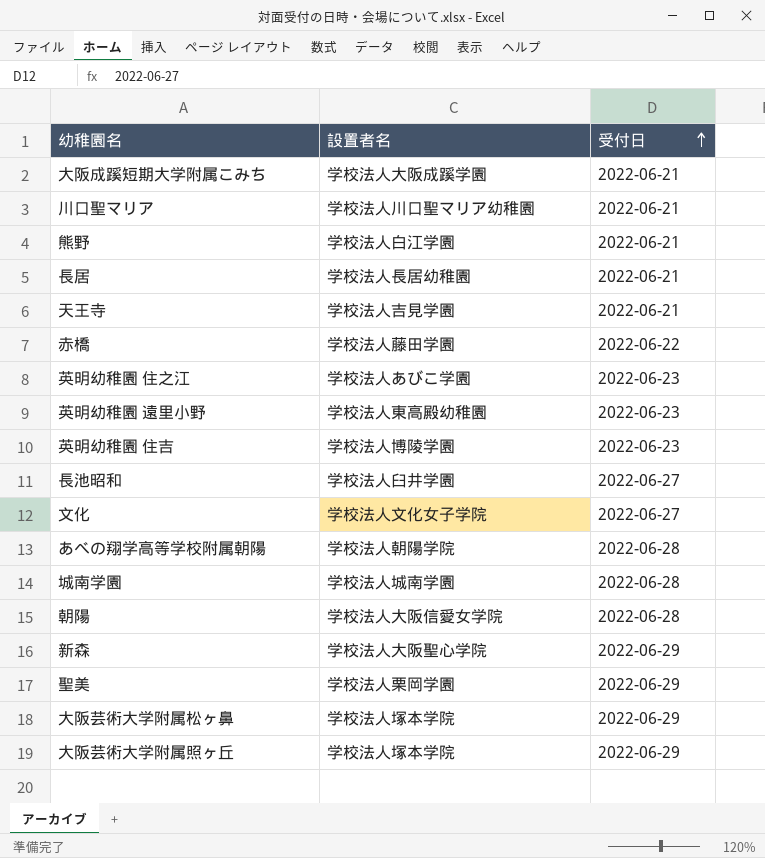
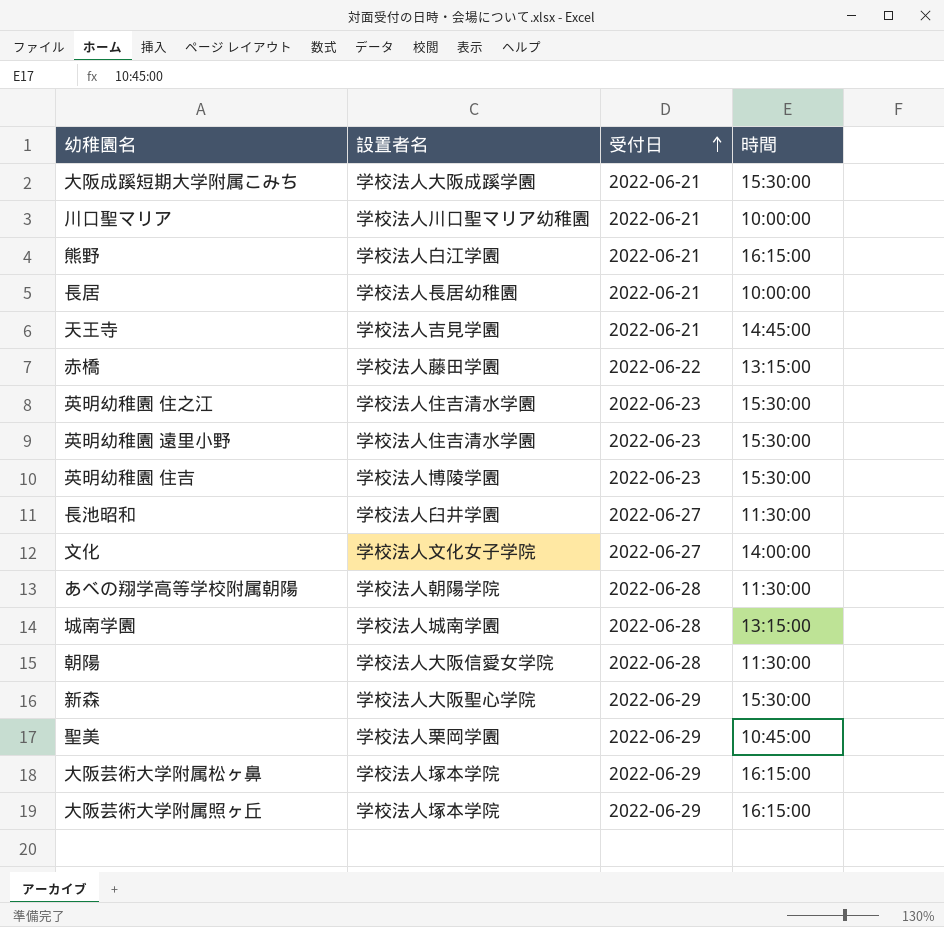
column 時間 | position: none -> 4
英明幼稚園 住之江 | 設置者名: 学校法人あびこ学園 -> 学校法人住吉清水学園
英明幼稚園 遠里小野 | 設置者名: 学校法人東高殿幼稚園 -> 学校法人住吉清水学園

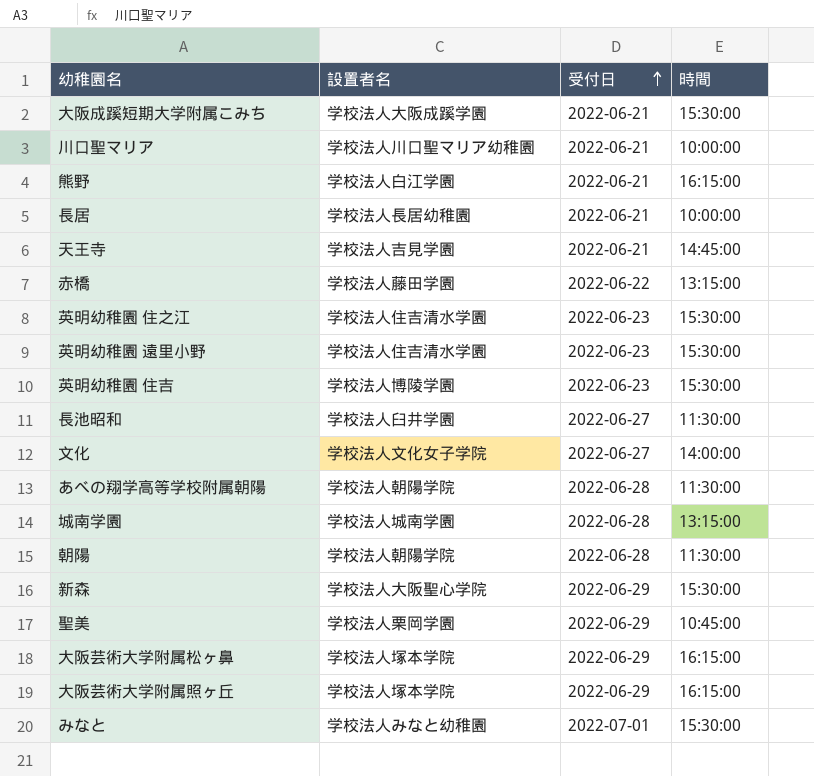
朝陽 | 設置者名: 学校法人大阪信愛女学院 -> 学校法人朝陽学院
row みなと: none -> 学校法人みなと幼稚園 | 2022-07-01 | 15:30:00

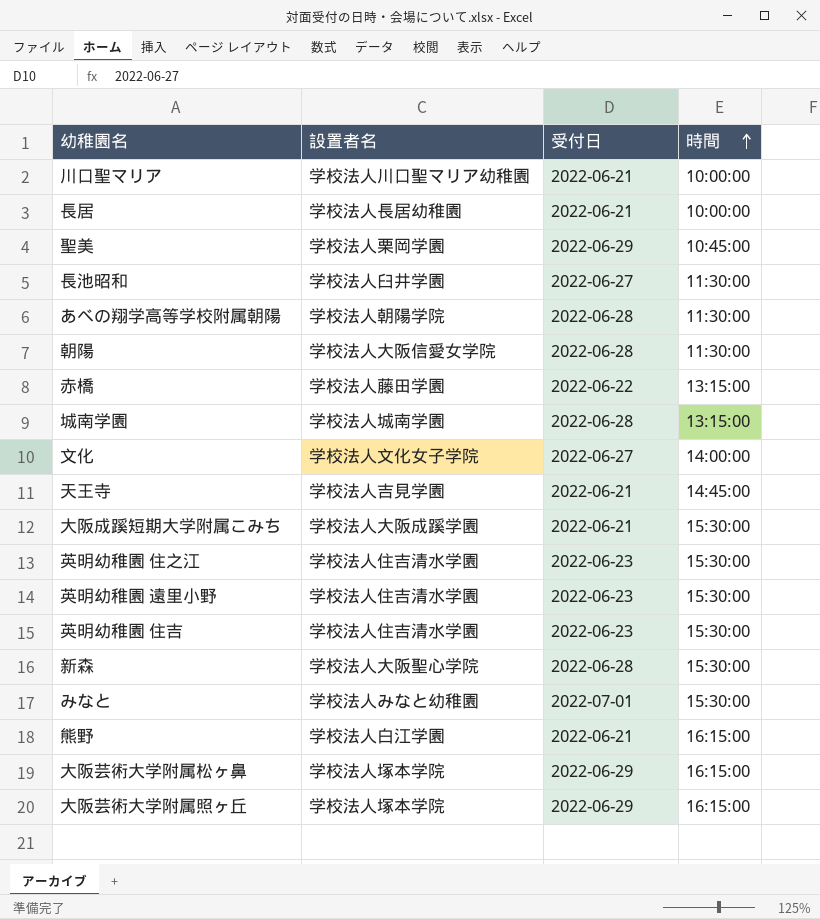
row order: 受付日 ascending -> 時間 ascending
朝陽 | 設置者名: 学校法人朝陽学院 -> 学校法人大阪信愛女学院
英明幼稚園 住吉 | 設置者名: 学校法人博陵学園 -> 学校法人住吉清水学園
新森 | 受付日: 2022-06-29 -> 2022-06-28

